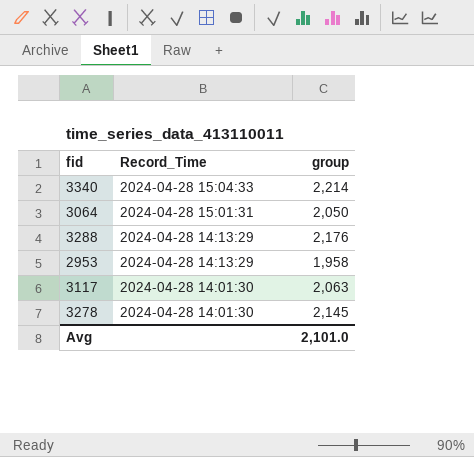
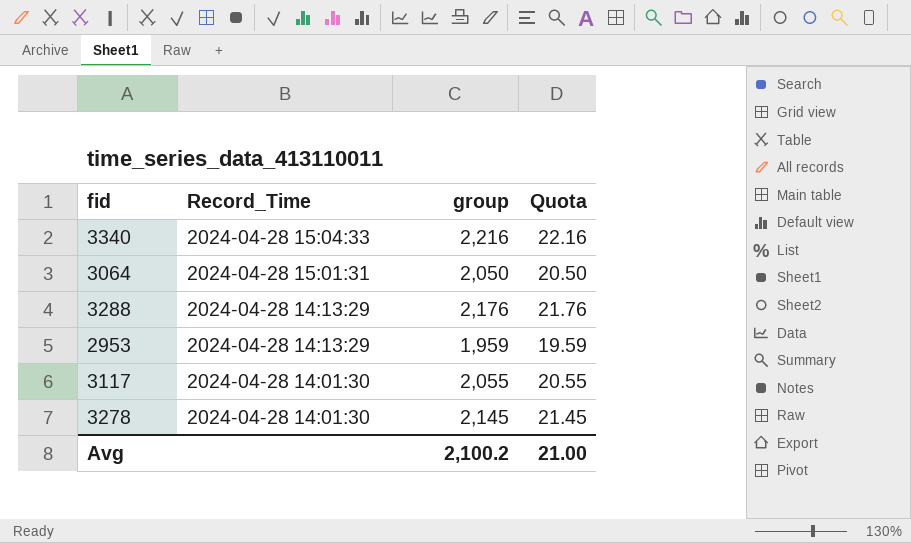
column Quota | formula: none -> [group] * 0.01
3340 | group: 2,214 -> 2,216
2953 | group: 1,958 -> 1,959
3117 | group: 2,063 -> 2,055
Avg | group: 2,101.0 -> 2,100.2

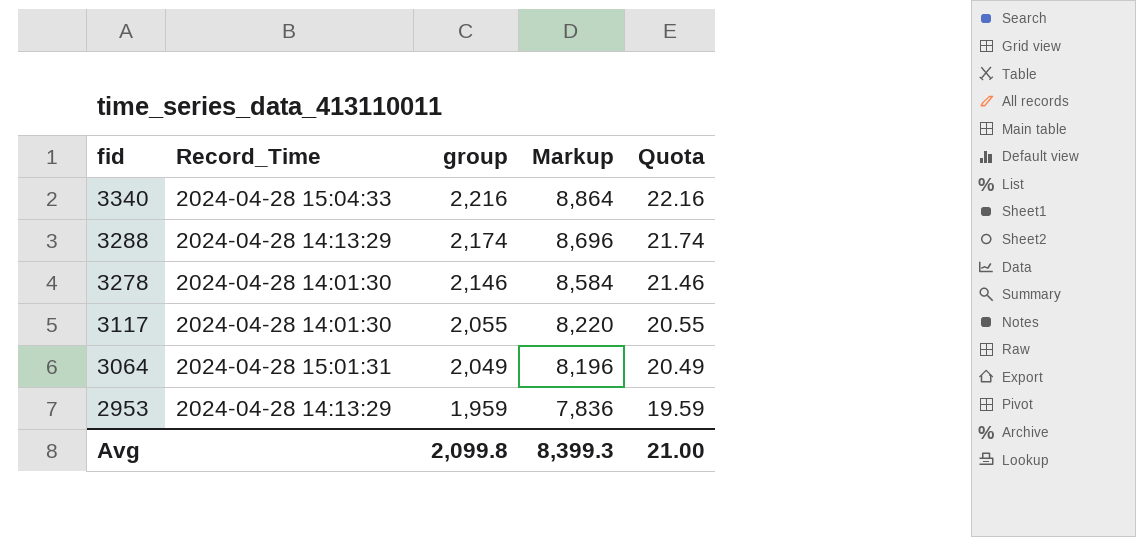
row order: Record_Time descending -> fid descending
column Markup | formula: none -> [group] * 4
3288 | group: 2,176 -> 2,174
3288 | Quota: 21.76 -> 21.74
3278 | group: 2,145 -> 2,146
3278 | Quota: 21.45 -> 21.46
3064 | group: 2,050 -> 2,049
3064 | Quota: 20.50 -> 20.49
Avg | group: 2,100.2 -> 2,099.8

